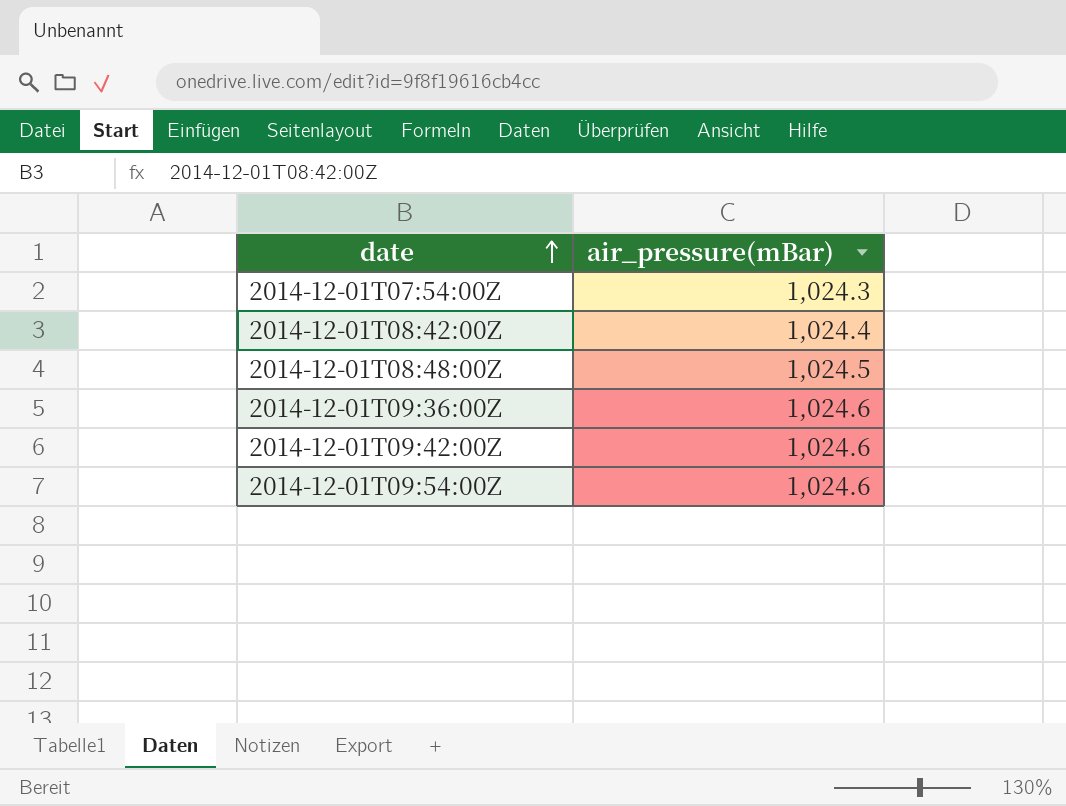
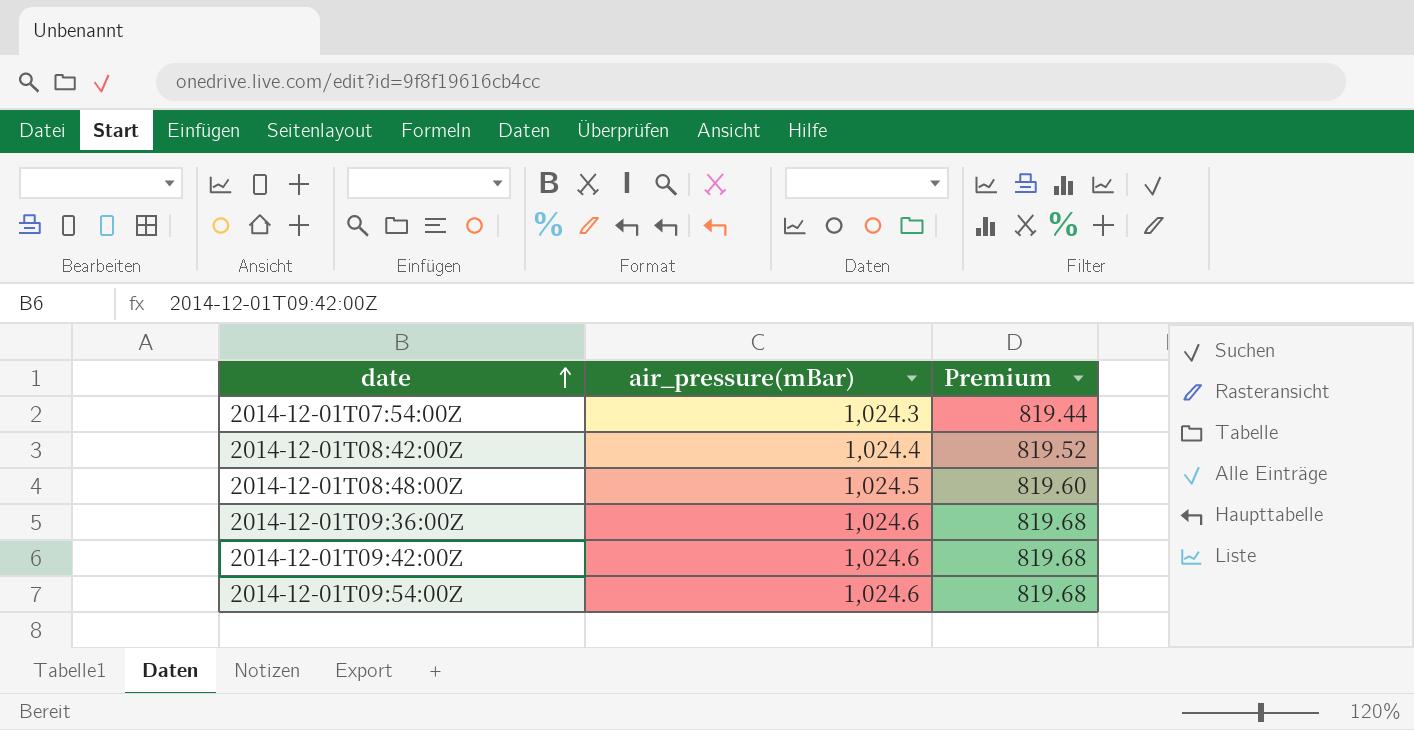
column Premium | formula: none -> [air_pressure(mBar)] * 0.8

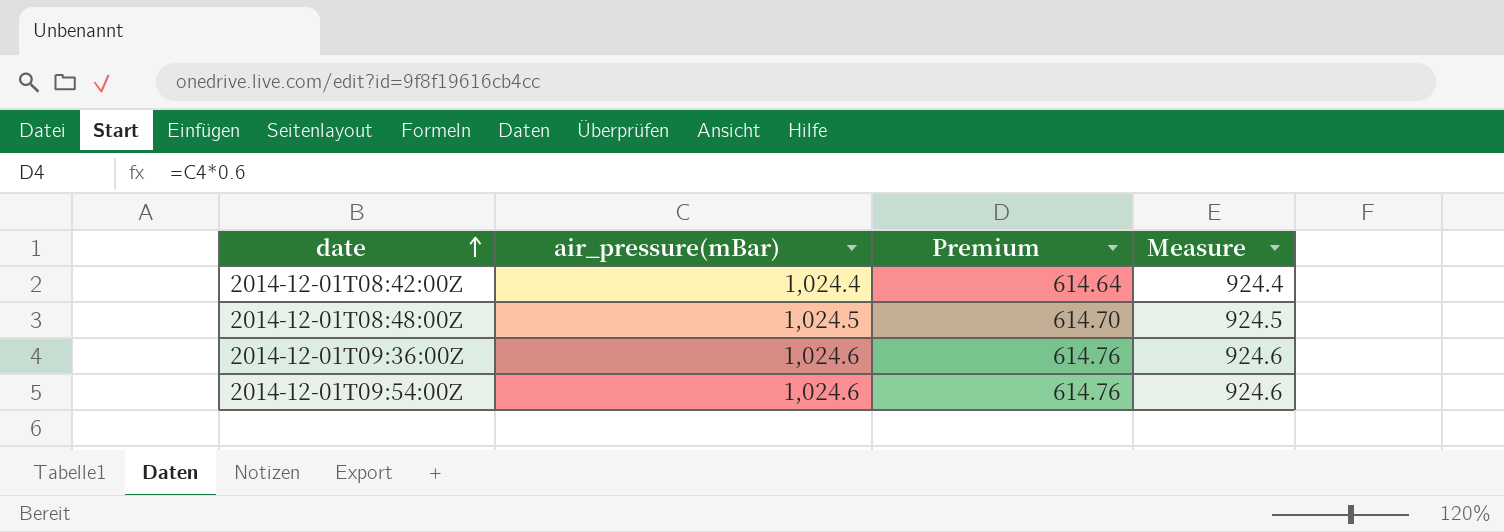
column Premium | formula: [air_pressure(mBar)] * 0.8 -> [air_pressure(mBar)] * 0.6
column Measure | formula: none -> [air_pressure(mBar)] - 100
row 2014-12-01T07:54:00Z: 1,024.3 | 819.44 -> none
row 2014-12-01T09:42:00Z: 1,024.6 | 819.68 -> none

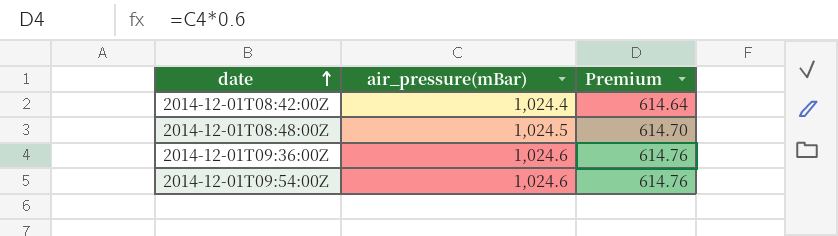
column Measure | formula: [air_pressure(mBar)] - 100 -> none

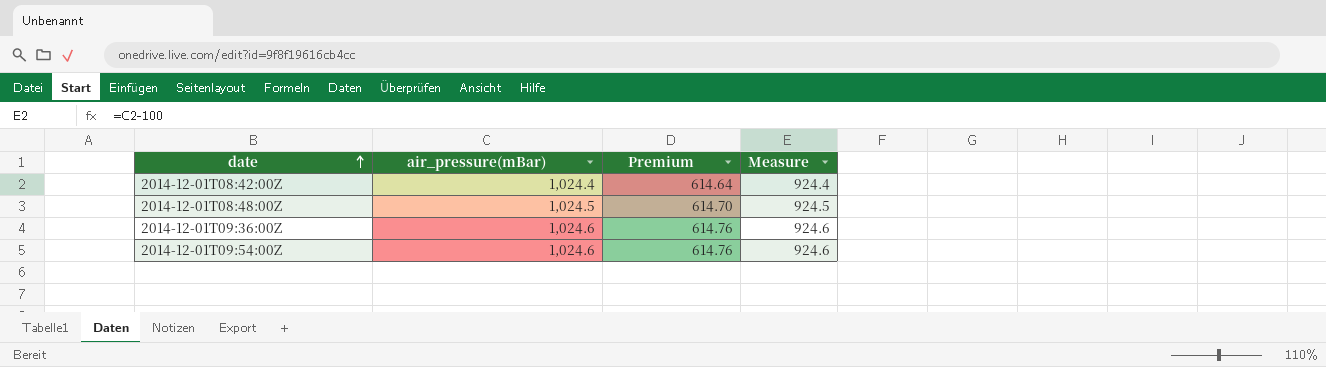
column Measure | formula: none -> [air_pressure(mBar)] - 100

